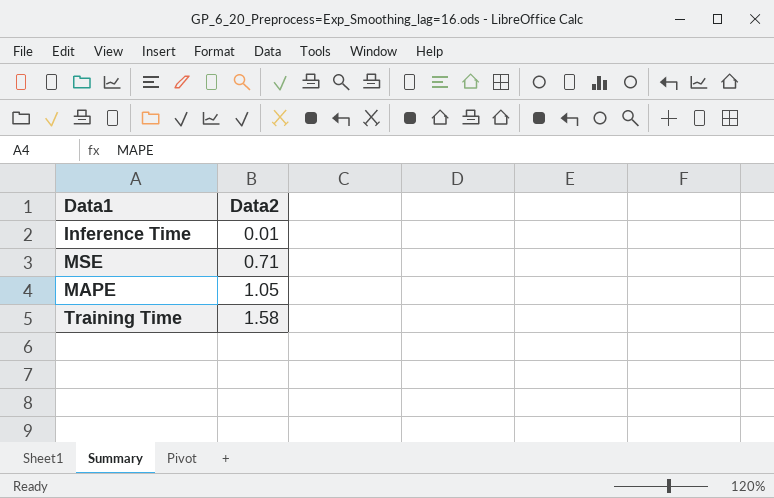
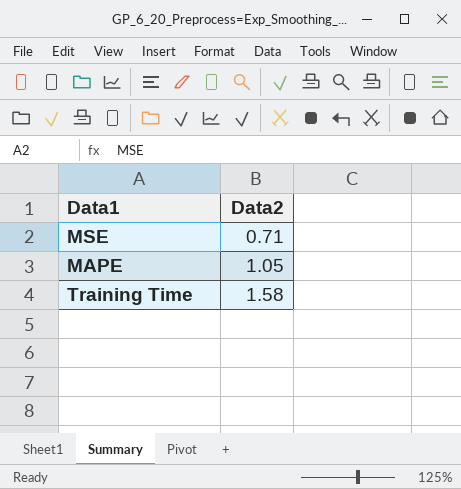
row Inference Time: 0.01 -> none

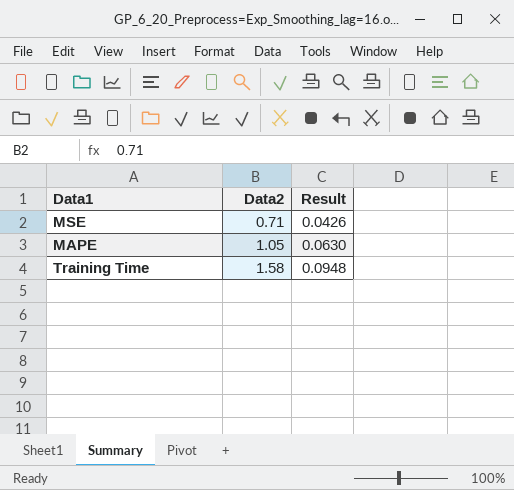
column Result | formula: none -> [Data2] * 0.06

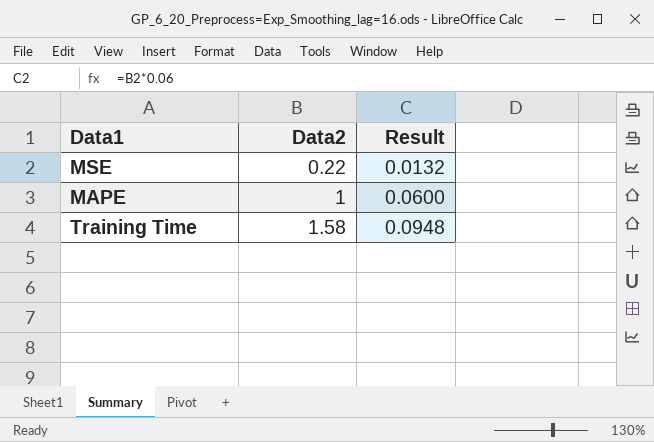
MSE | Data2: 0.71 -> 0.22
MSE | Result: 0.0426 -> 0.0132
MAPE | Data2: 1.05 -> 1
MAPE | Result: 0.0630 -> 0.0600

